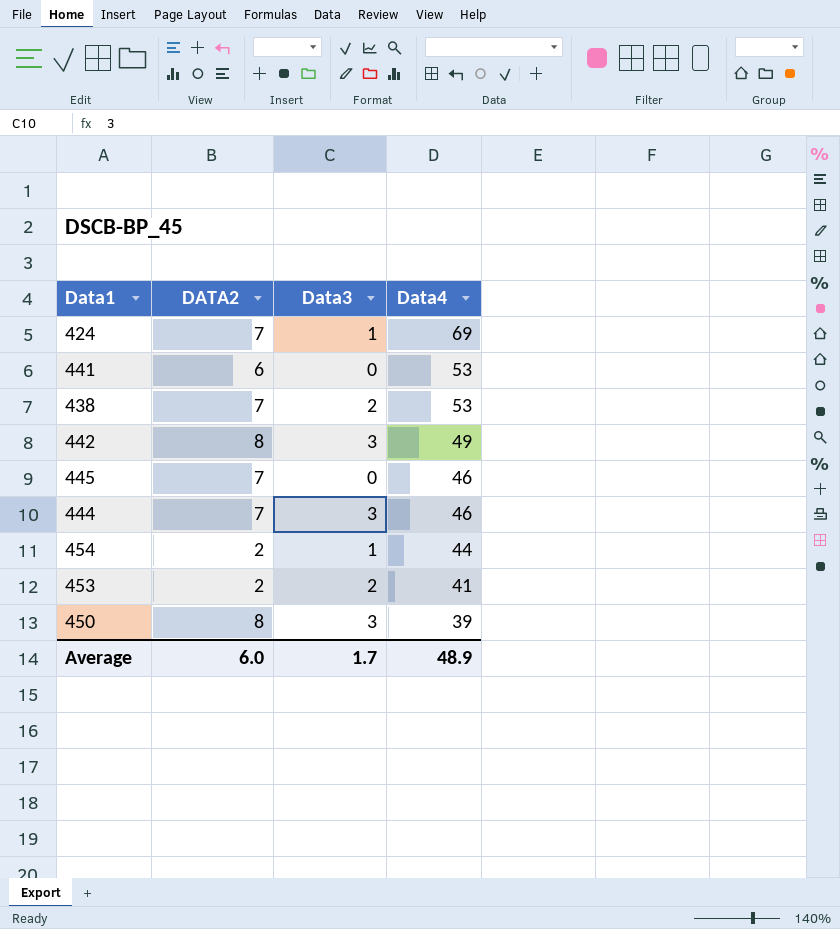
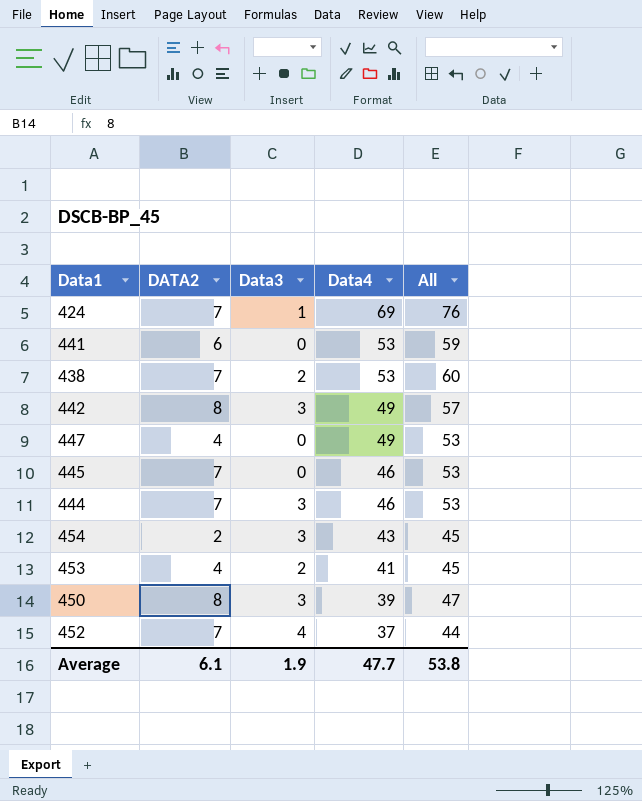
column All | formula: none -> [DATA2] + [Data4]
row 447: none -> 4 | 0 | 49 | 53
454 | Data3: 1 -> 3
454 | Data4: 44 -> 43
453 | DATA2: 2 -> 4
row 452: none -> 7 | 4 | 37 | 44
Average | DATA2: 6.0 -> 6.1
Average | Data3: 1.7 -> 1.9
Average | Data4: 48.9 -> 47.7

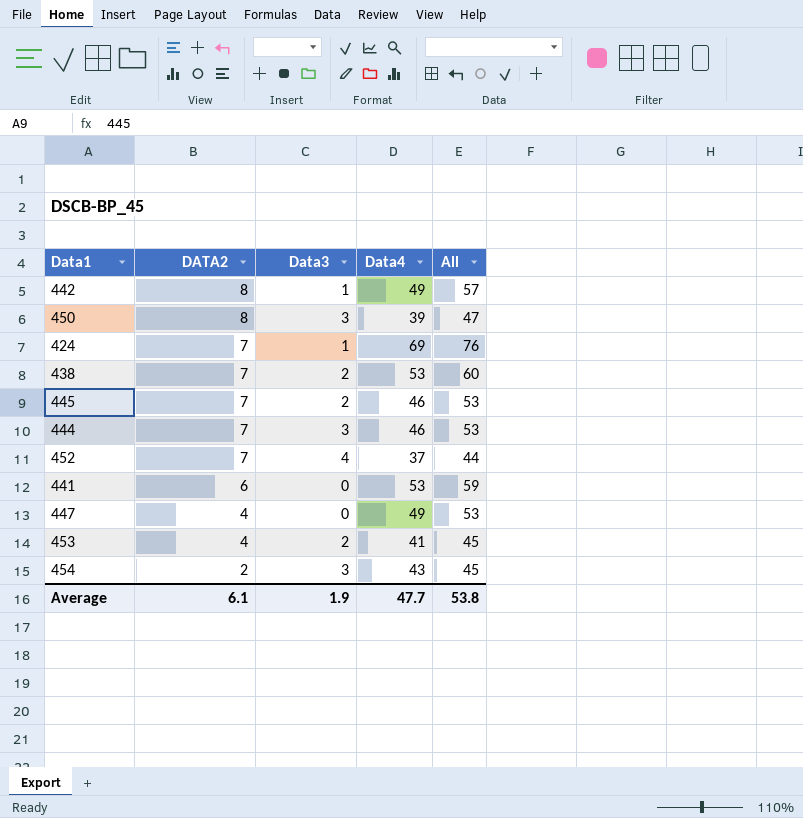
row order: Data4 descending -> DATA2 descending
442 | Data3: 3 -> 1
445 | Data3: 0 -> 2

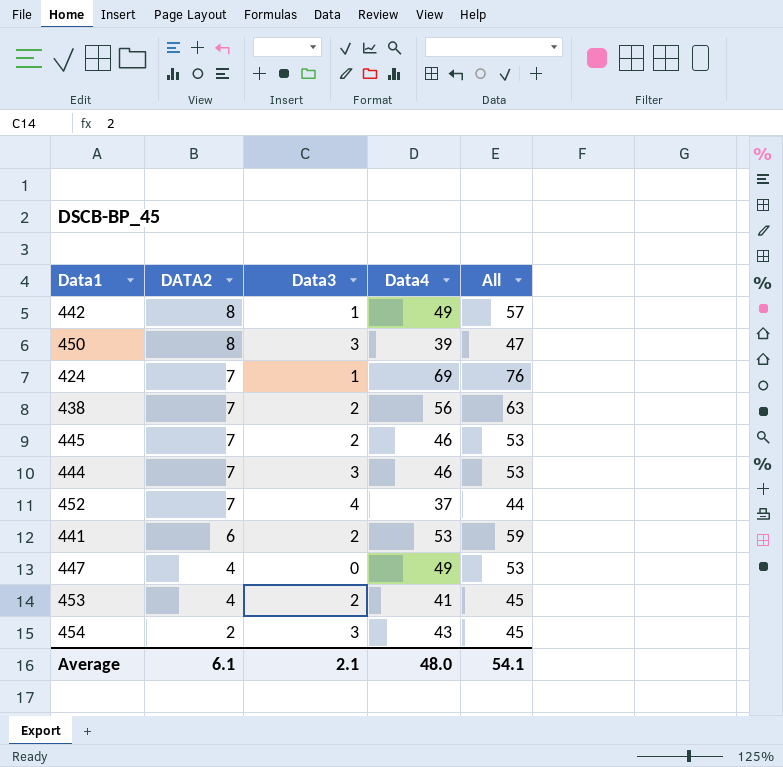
438 | Data4: 53 -> 56
438 | All: 60 -> 63
441 | Data3: 0 -> 2
Average | Data3: 1.9 -> 2.1
Average | Data4: 47.7 -> 48.0
Average | All: 53.8 -> 54.1

